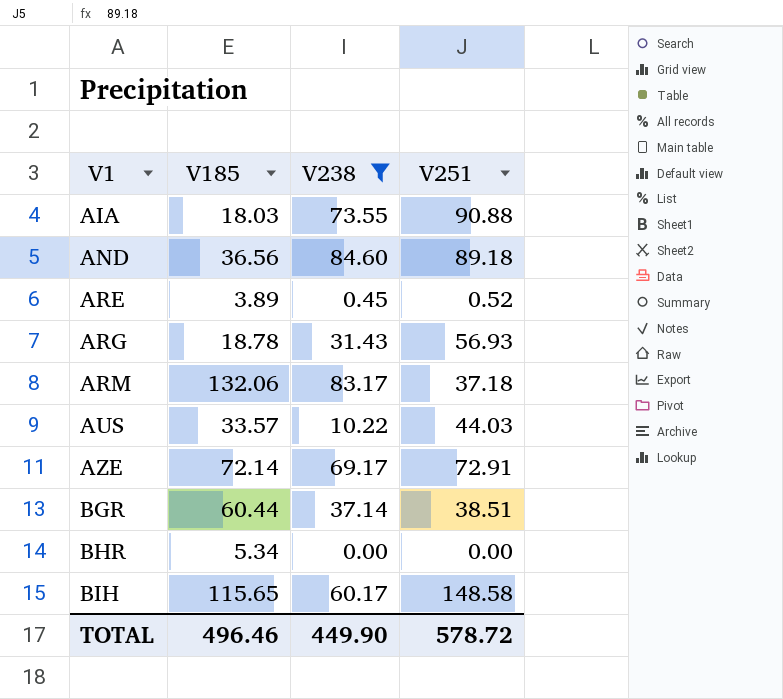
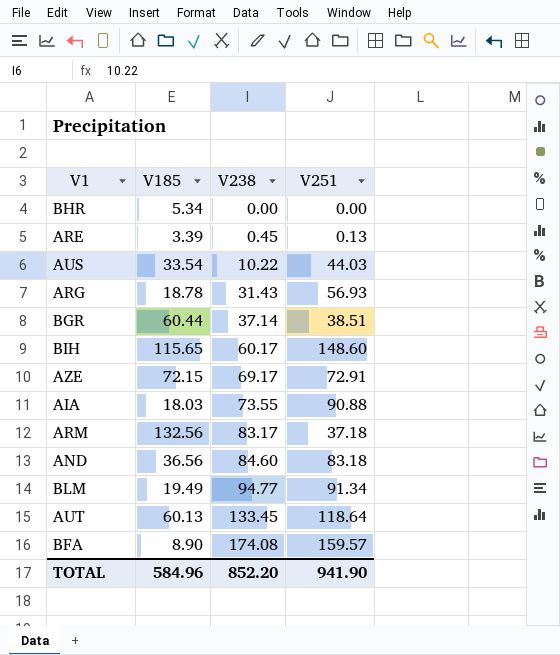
filter: V238 <= 84.60 -> none
row order: V1 ascending -> V238 ascending
ARE | V185: 3.89 -> 3.39
ARE | V251: 0.52 -> 0.13
AUS | V185: 33.57 -> 33.54
BIH | V251: 148.58 -> 148.60
AZE | V185: 72.14 -> 72.15
ARM | V185: 132.06 -> 132.56
AND | V251: 89.18 -> 83.18
TOTAL | V185: 496.46 -> 584.96
TOTAL | V238: 449.90 -> 852.20
TOTAL | V251: 578.72 -> 941.90

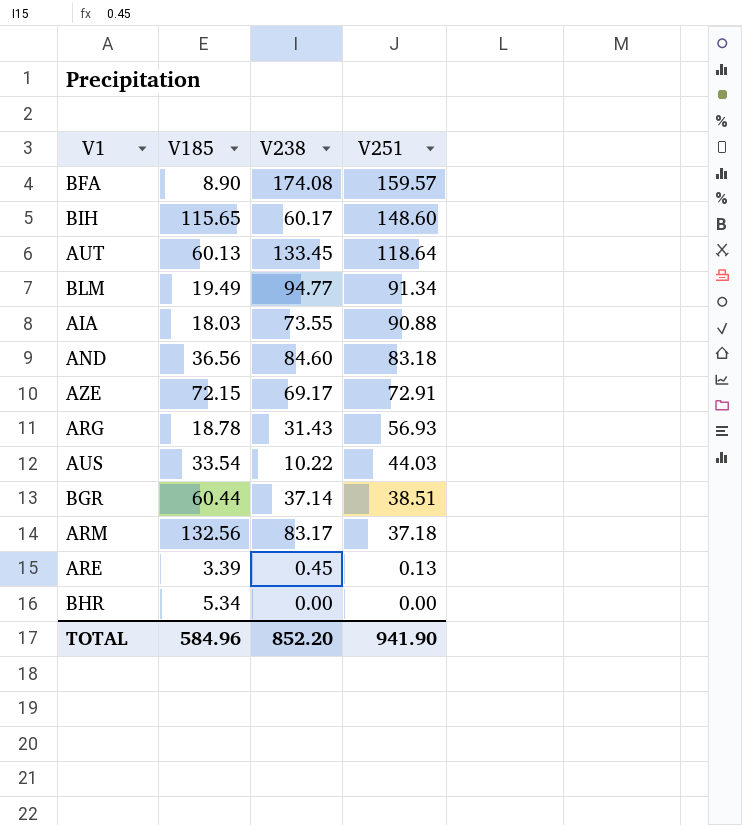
row order: V238 ascending -> V251 descending

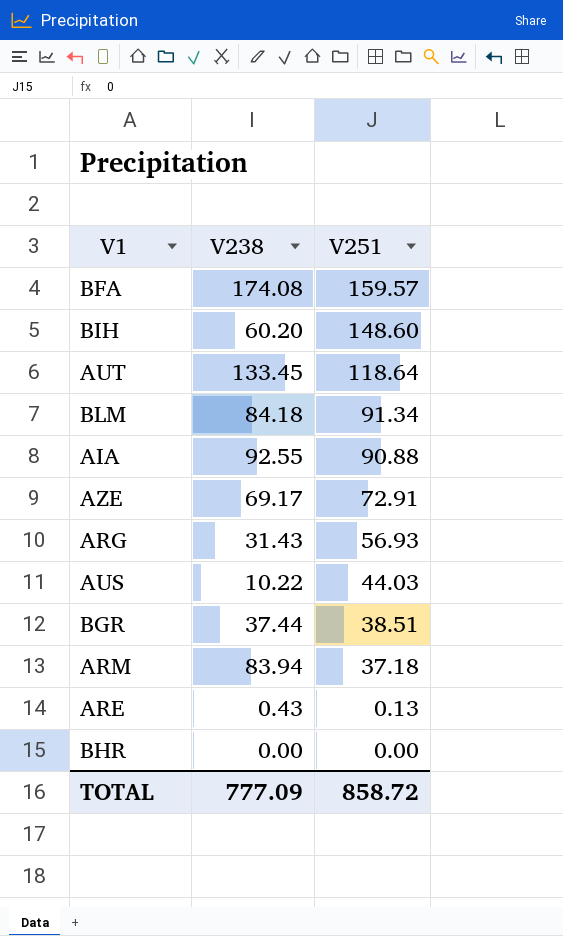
column V185 | position: 2 -> none
row AND: 36.56 | 84.60 | 83.18 -> none
BIH | V238: 60.17 -> 60.20
BLM | V238: 94.77 -> 84.18
AIA | V238: 73.55 -> 92.55
BGR | V238: 37.14 -> 37.44
ARM | V238: 83.17 -> 83.94
ARE | V238: 0.45 -> 0.43
TOTAL | V238: 852.20 -> 777.09
TOTAL | V251: 941.90 -> 858.72

